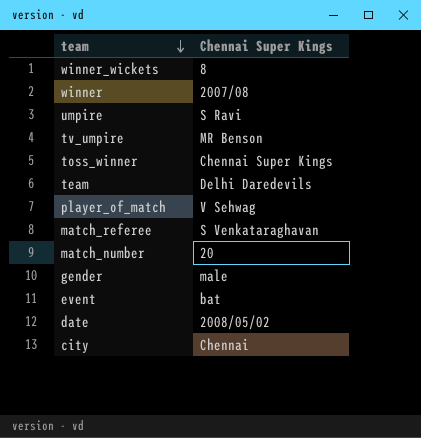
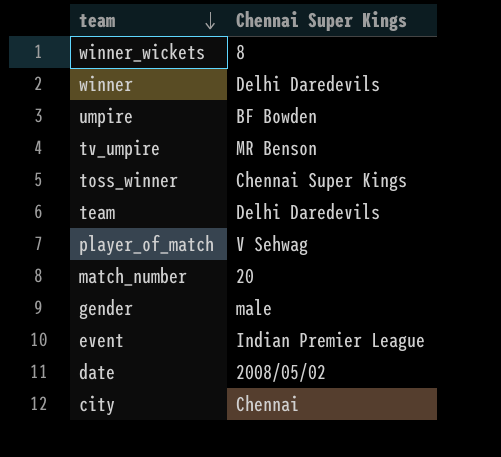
row match_referee: S Venkataraghavan -> none
winner | Chennai Super Kings: 2007/08 -> Delhi Daredevils
umpire | Chennai Super Kings: S Ravi -> BF Bowden
event | Chennai Super Kings: bat -> Indian Premier League

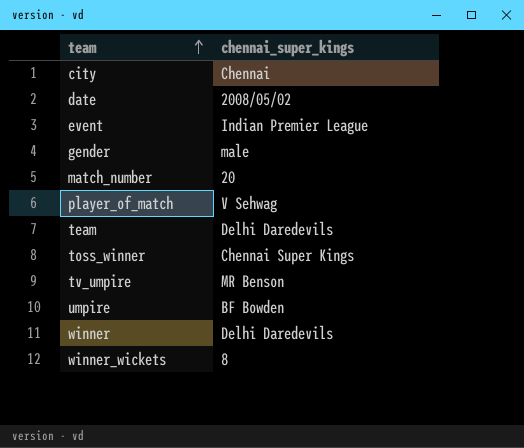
row order: team descending -> team ascending
column name: Chennai Super Kings -> chennai_super_kings

